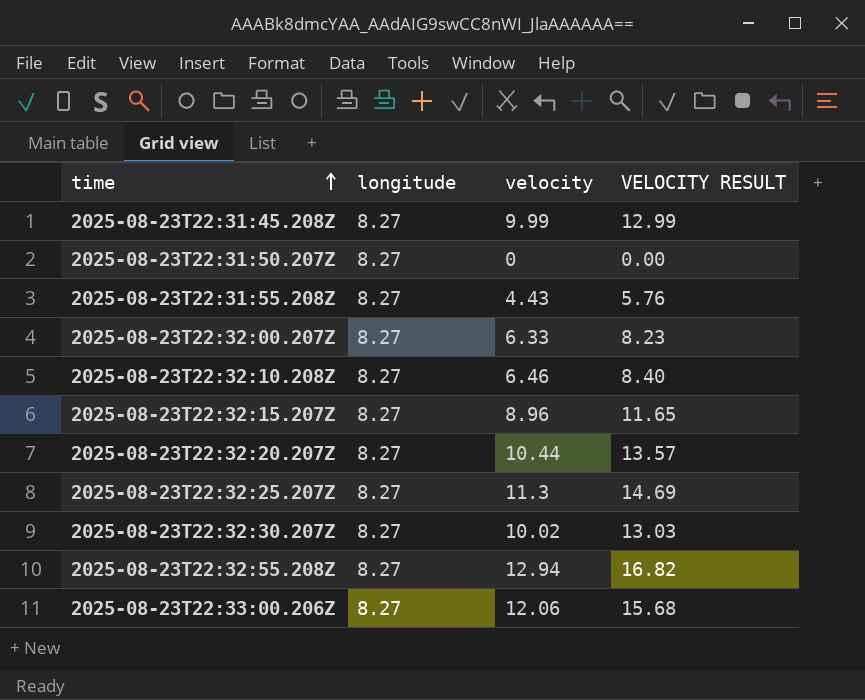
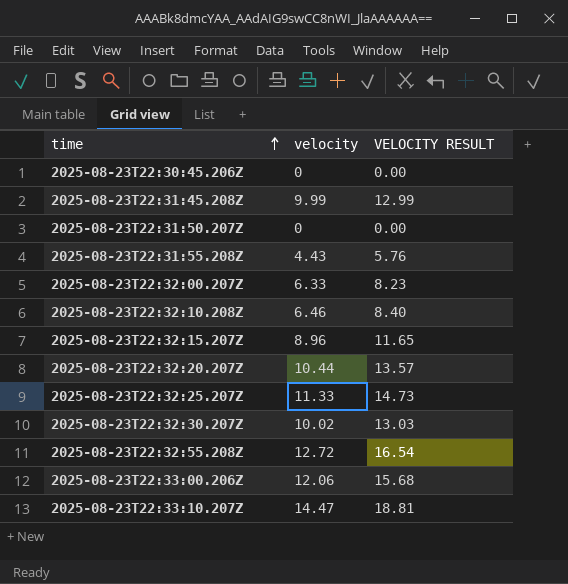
column longitude | position: 2 -> none
row 2025-08-23T22:30:45.206Z: none -> 0 | 0.00
2025-08-23T22:32:25.207Z | velocity: 11.3 -> 11.33
2025-08-23T22:32:25.207Z | VELOCITY RESULT: 14.69 -> 14.73
2025-08-23T22:32:55.208Z | velocity: 12.94 -> 12.72
2025-08-23T22:32:55.208Z | VELOCITY RESULT: 16.82 -> 16.54
row 2025-08-23T22:33:10.207Z: none -> 14.47 | 18.81

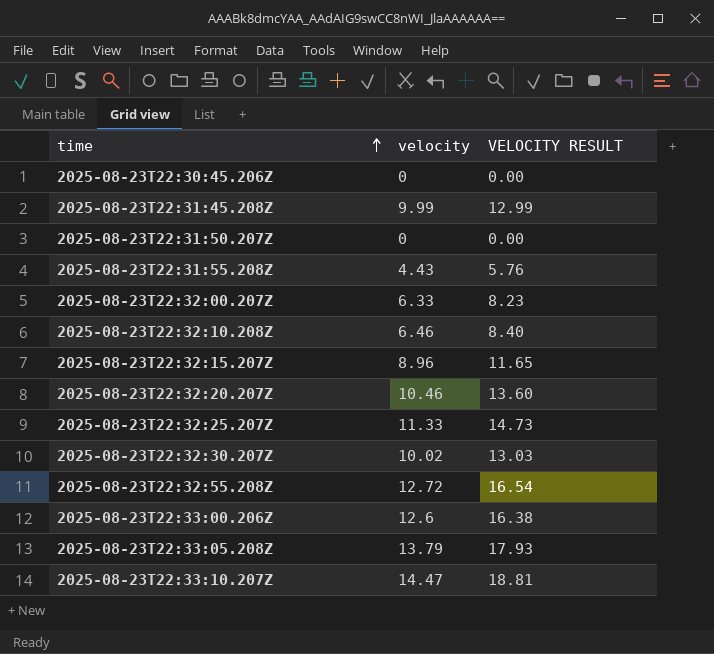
2025-08-23T22:32:20.207Z | velocity: 10.44 -> 10.46
2025-08-23T22:32:20.207Z | VELOCITY RESULT: 13.57 -> 13.60
2025-08-23T22:33:00.206Z | velocity: 12.06 -> 12.6
2025-08-23T22:33:00.206Z | VELOCITY RESULT: 15.68 -> 16.38
row 2025-08-23T22:33:05.208Z: none -> 13.79 | 17.93

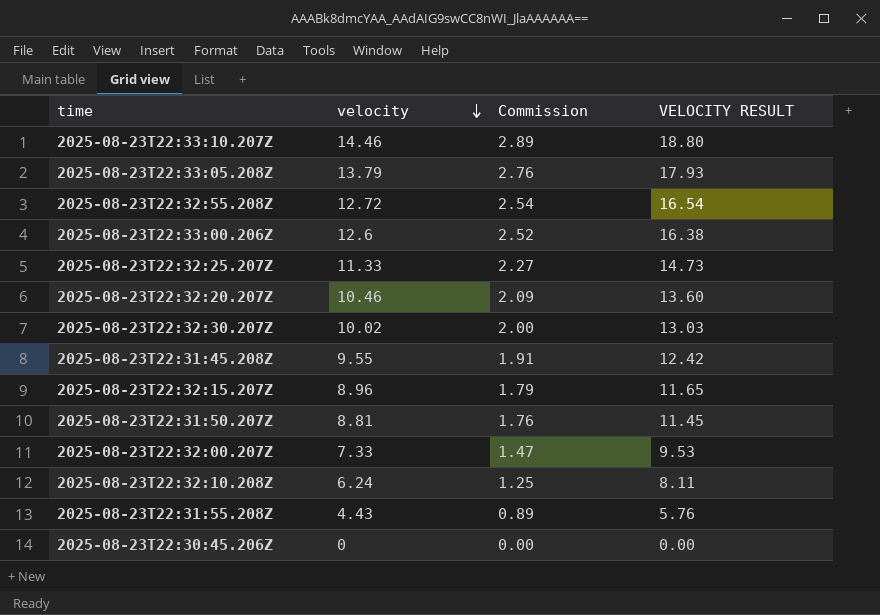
row order: time ascending -> velocity descending
column Commission | formula: none -> [velocity] * 0.2
2025-08-23T22:33:10.207Z | velocity: 14.47 -> 14.46
2025-08-23T22:33:10.207Z | VELOCITY RESULT: 18.81 -> 18.80
2025-08-23T22:31:45.208Z | velocity: 9.99 -> 9.55
2025-08-23T22:31:45.208Z | VELOCITY RESULT: 12.99 -> 12.42
2025-08-23T22:31:50.207Z | velocity: 0 -> 8.81
2025-08-23T22:31:50.207Z | VELOCITY RESULT: 0.00 -> 11.45
2025-08-23T22:32:00.207Z | velocity: 6.33 -> 7.33
2025-08-23T22:32:00.207Z | VELOCITY RESULT: 8.23 -> 9.53
2025-08-23T22:32:10.208Z | velocity: 6.46 -> 6.24
2025-08-23T22:32:10.208Z | VELOCITY RESULT: 8.40 -> 8.11

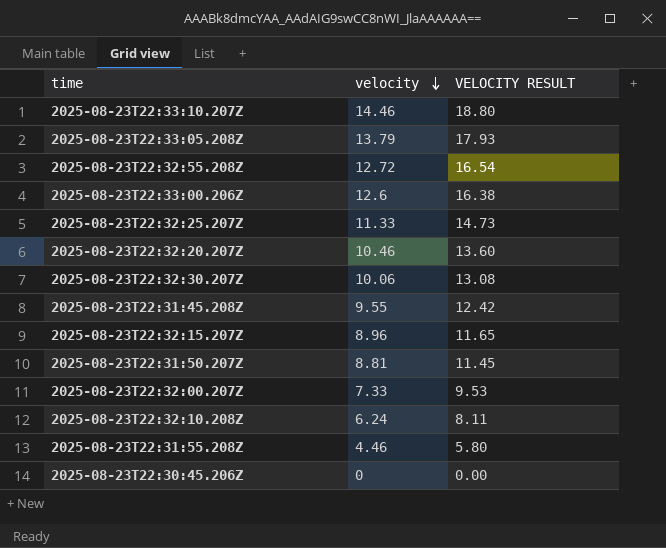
column Commission | formula: [velocity] * 0.2 -> none
2025-08-23T22:32:30.207Z | velocity: 10.02 -> 10.06
2025-08-23T22:32:30.207Z | VELOCITY RESULT: 13.03 -> 13.08
2025-08-23T22:31:55.208Z | velocity: 4.43 -> 4.46
2025-08-23T22:31:55.208Z | VELOCITY RESULT: 5.76 -> 5.80

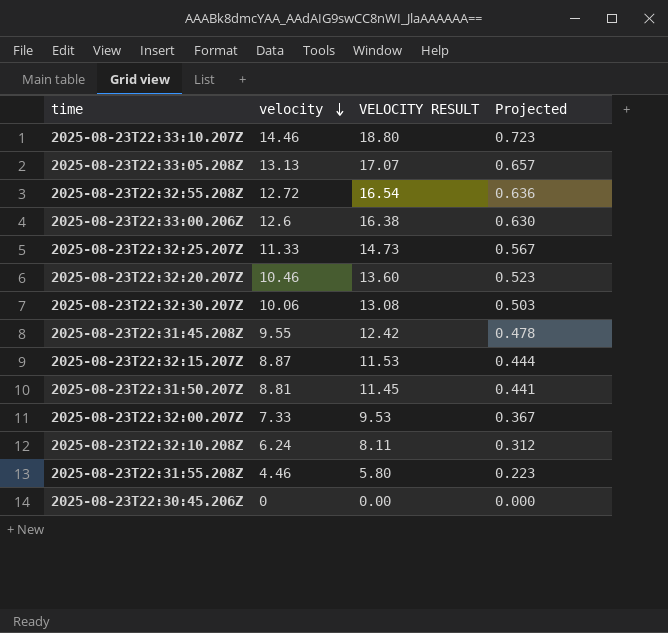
column Projected | formula: none -> [velocity] * 0.05
2025-08-23T22:33:05.208Z | velocity: 13.79 -> 13.13
2025-08-23T22:33:05.208Z | VELOCITY RESULT: 17.93 -> 17.07
2025-08-23T22:32:15.207Z | velocity: 8.96 -> 8.87
2025-08-23T22:32:15.207Z | VELOCITY RESULT: 11.65 -> 11.53

